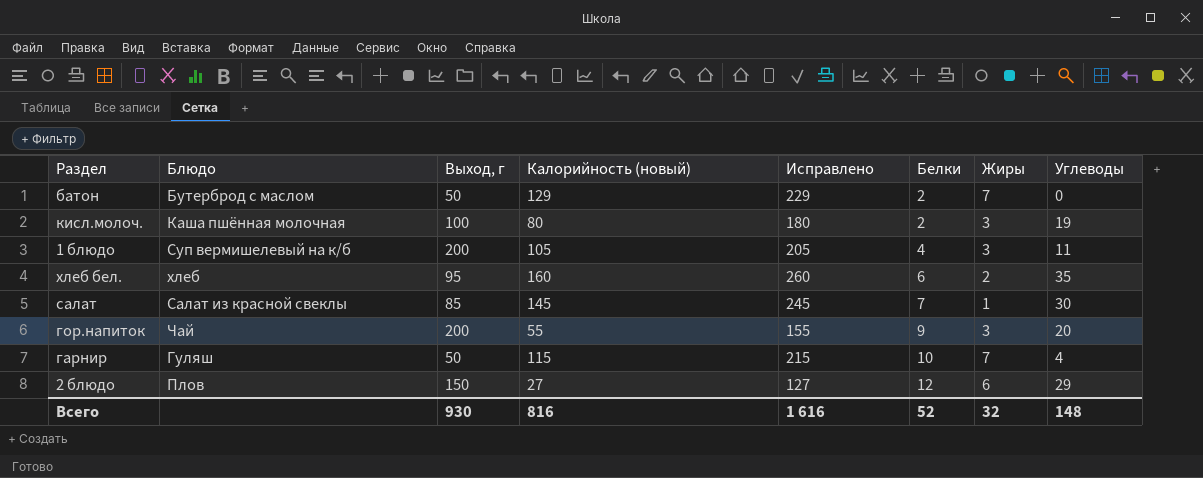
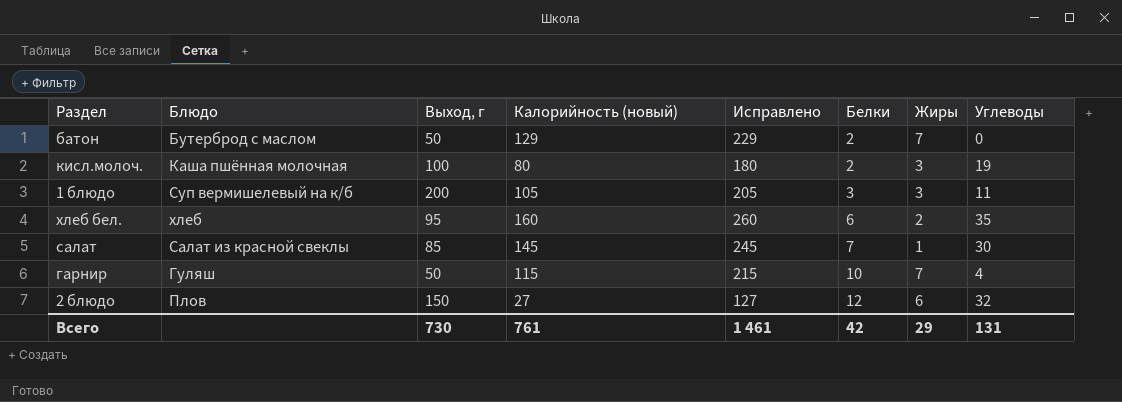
row гор.напиток: Чай | 200 | 55 | 155 | 9 | 3 | 20 -> none
1 блюдо | Белки: 4 -> 3
2 блюдо | Углеводы: 29 -> 32
Всего | Выход, г: 930 -> 730
Всего | Калорийность (новый): 816 -> 761
Всего | Исправлено: 1 616 -> 1 461
Всего | Белки: 52 -> 42
Всего | Жиры: 32 -> 29
Всего | Углеводы: 148 -> 131

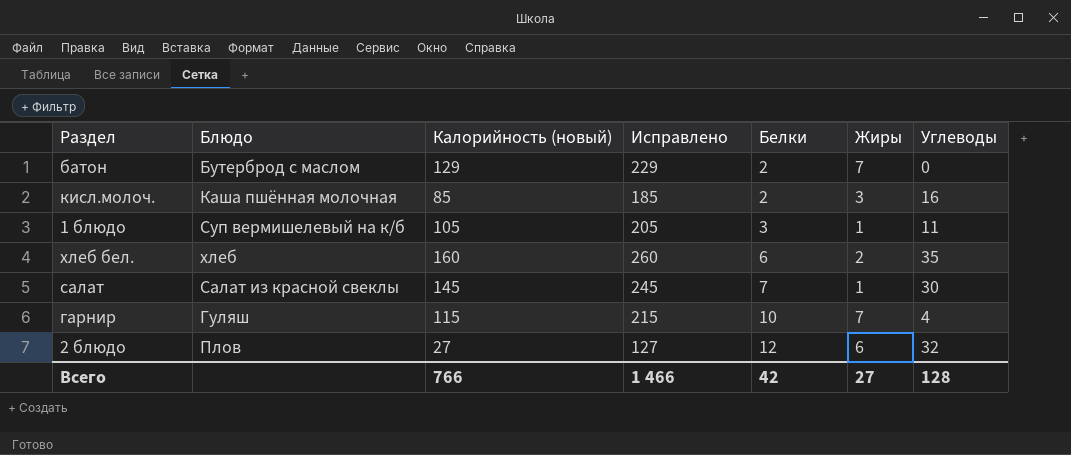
column Выход, г | position: 3 -> none
кисл.молоч. | Калорийность (новый): 80 -> 85
кисл.молоч. | Исправлено: 180 -> 185
кисл.молоч. | Углеводы: 19 -> 16
1 блюдо | Жиры: 3 -> 1
Всего | Калорийность (новый): 761 -> 766
Всего | Исправлено: 1 461 -> 1 466
Всего | Жиры: 29 -> 27
Всего | Углеводы: 131 -> 128

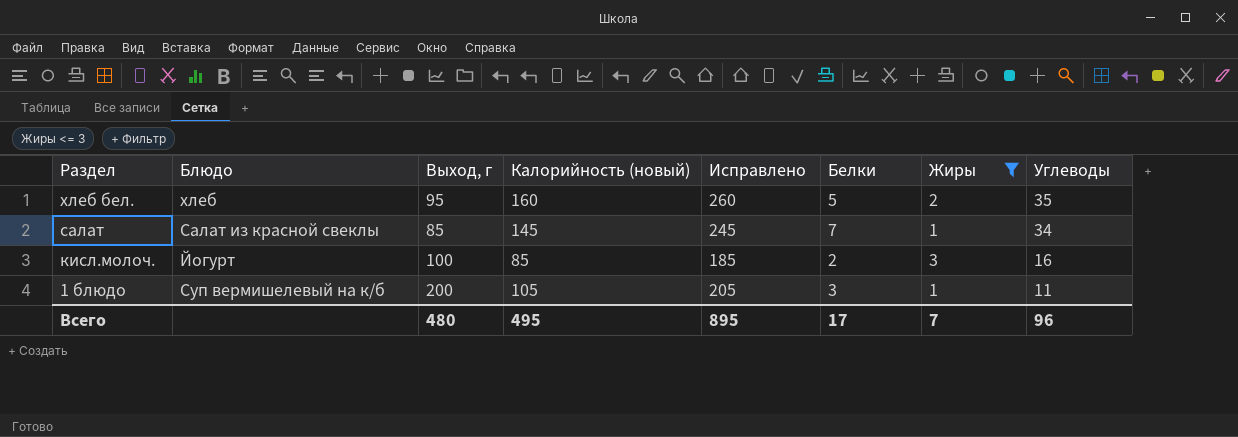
filter: none -> Жиры <= 3
row order: Белки ascending -> Раздел descending
column Выход, г | position: none -> 3
хлеб бел. | Белки: 6 -> 5
салат | Углеводы: 30 -> 34
кисл.молоч. | Блюдо: Каша пшённая молочная -> Йогурт
Всего | Калорийность (новый): 766 -> 495
Всего | Исправлено: 1 466 -> 895
Всего | Белки: 42 -> 17
Всего | Жиры: 27 -> 7
Всего | Углеводы: 128 -> 96

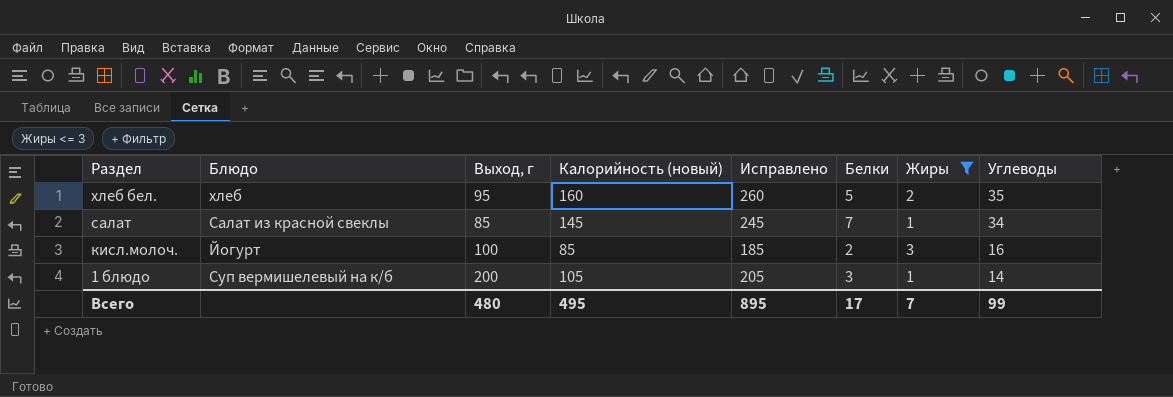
1 блюдо | Углеводы: 11 -> 14
Всего | Углеводы: 96 -> 99

